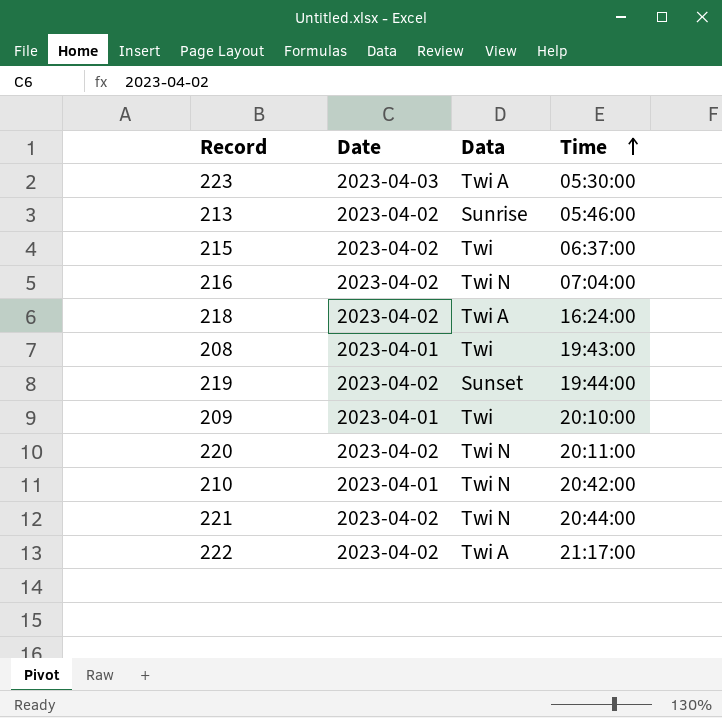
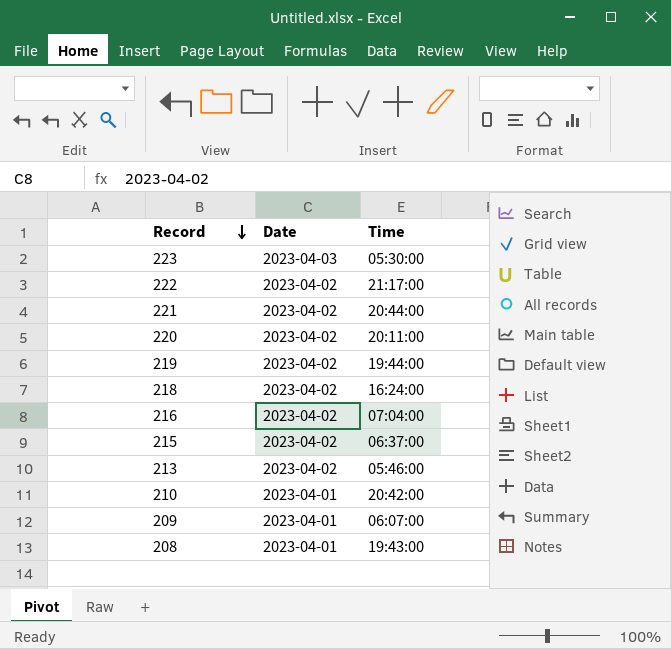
row order: Time ascending -> Record descending
column Data | position: 3 -> none
209 | Time: 20:10:00 -> 06:07:00

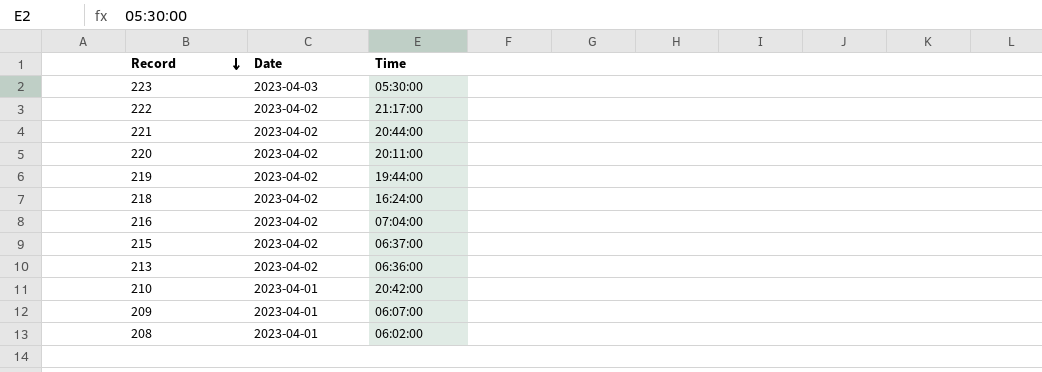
213 | Time: 05:46:00 -> 06:36:00
208 | Time: 19:43:00 -> 06:02:00

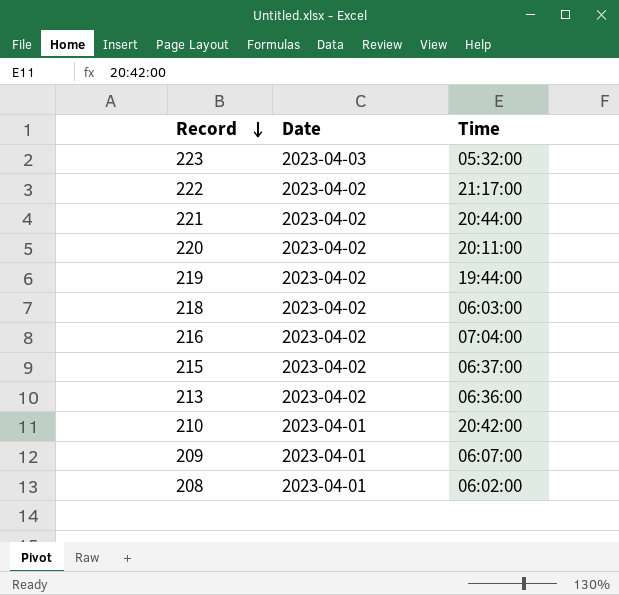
223 | Time: 05:30:00 -> 05:32:00
218 | Time: 16:24:00 -> 06:03:00

